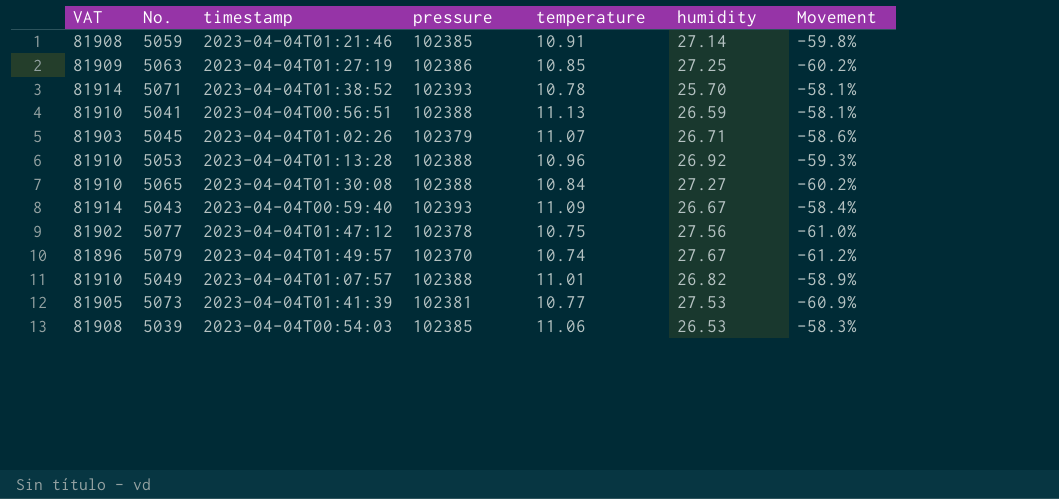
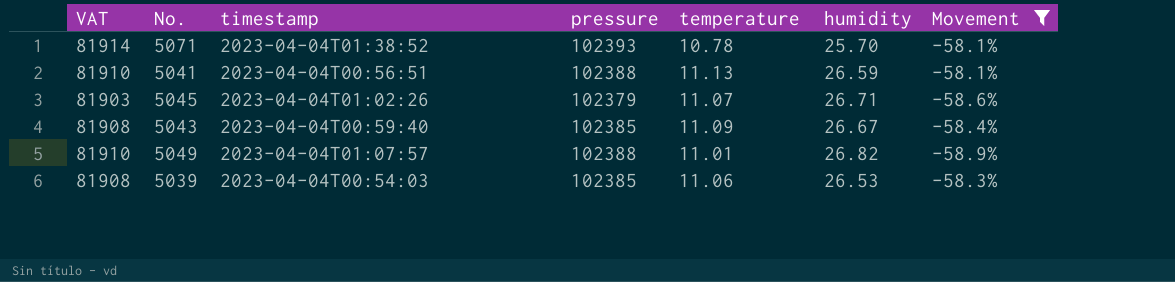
filter: none -> Movement >= -58.9%
5043 | VAT: 81914 -> 81908
5043 | pressure: 102393 -> 102385

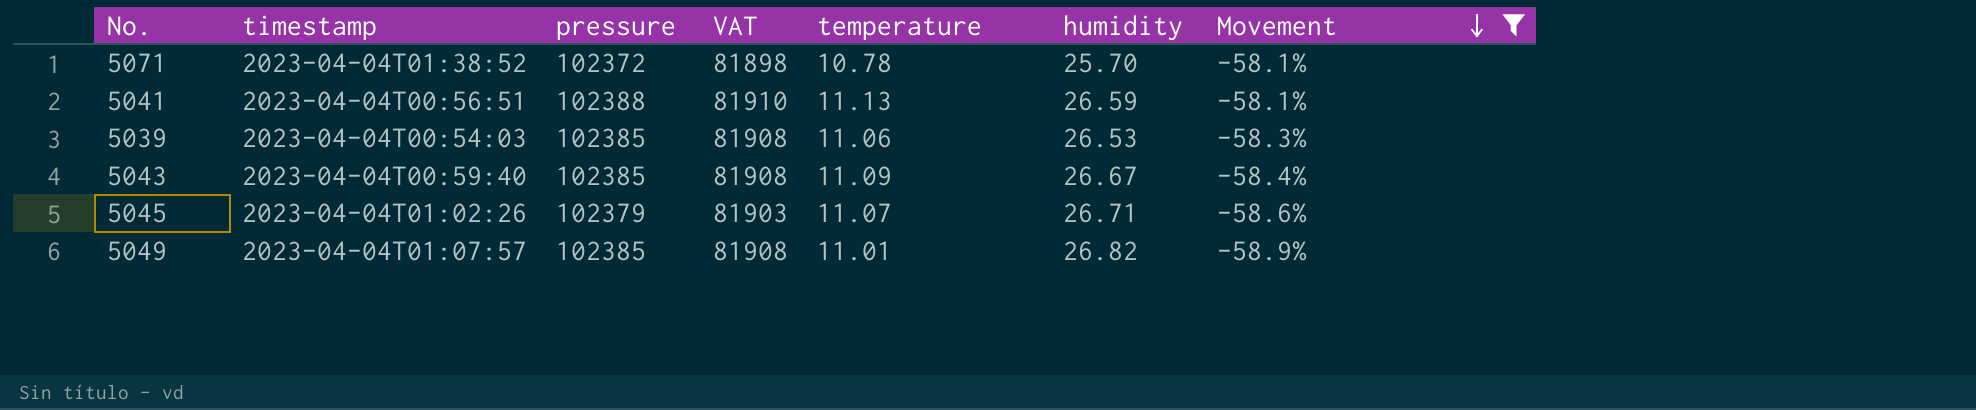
row order: none -> Movement descending
column VAT | position: 1 -> 4
5071 | pressure: 102393 -> 102372
5071 | VAT: 81914 -> 81898
5049 | pressure: 102388 -> 102385
5049 | VAT: 81910 -> 81908

